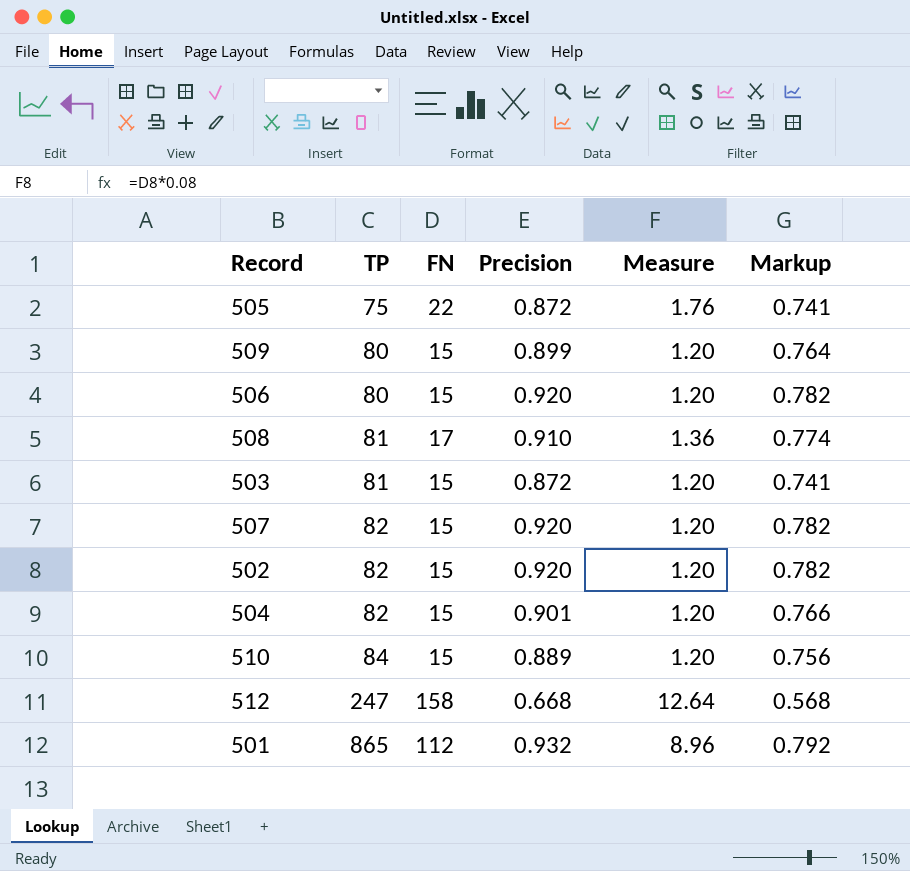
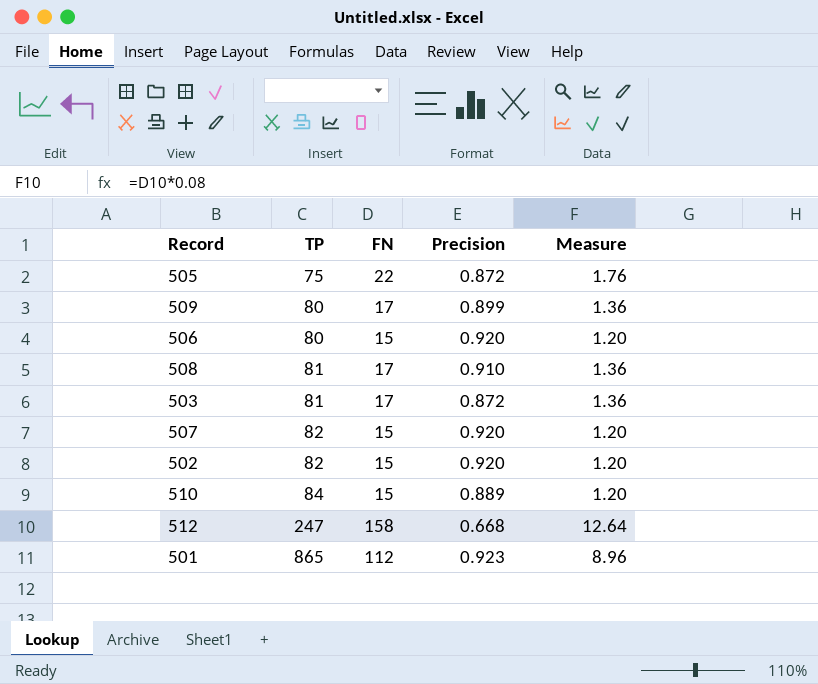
column Markup | formula: [Precision] * 0.85 -> none
row 504: 82 | 15 | 0.901 | 1.20 | 0.766 -> none
509 | FN: 15 -> 17
509 | Measure: 1.20 -> 1.36
503 | FN: 15 -> 17
503 | Measure: 1.20 -> 1.36
501 | Precision: 0.932 -> 0.923

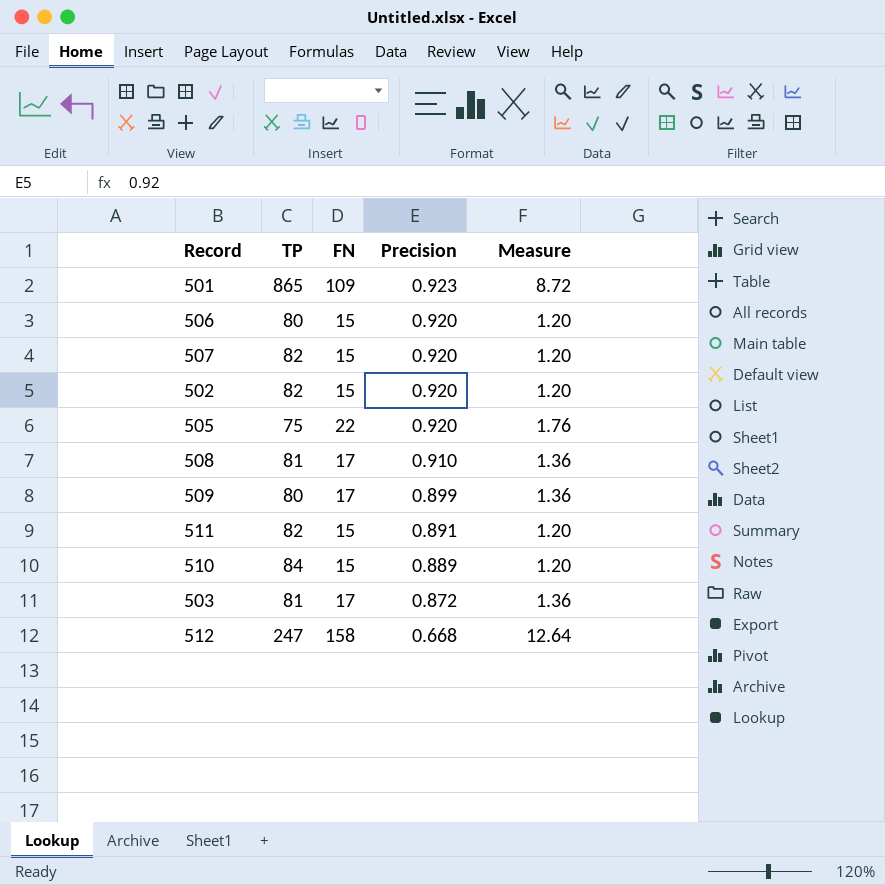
row order: TP ascending -> Precision descending
501 | FN: 112 -> 109
501 | Measure: 8.96 -> 8.72
505 | Precision: 0.872 -> 0.920
row 511: none -> 82 | 15 | 0.891 | 1.20

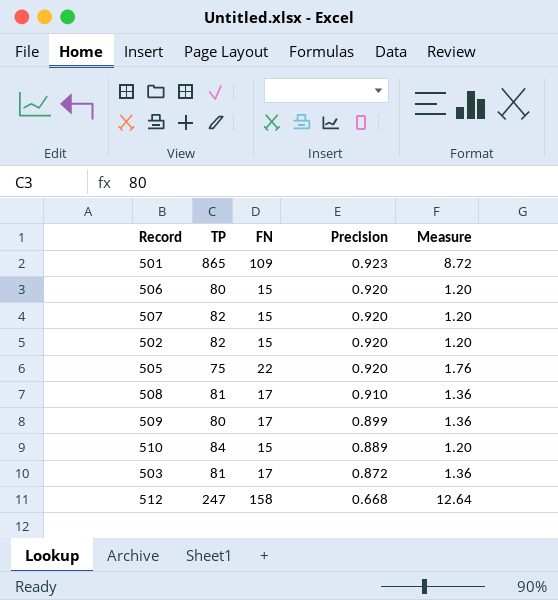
row 511: 82 | 15 | 0.891 | 1.20 -> none

